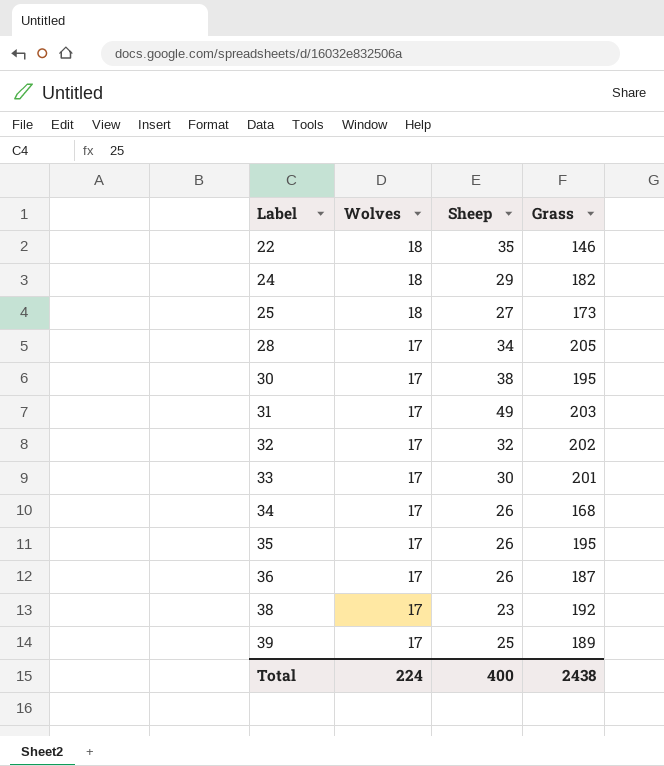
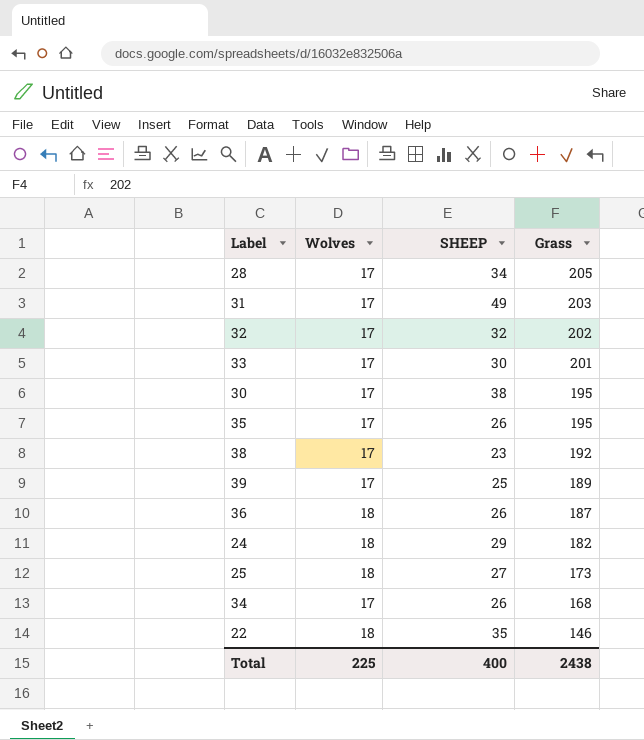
row order: Label ascending -> Grass descending
column name: Sheep -> SHEEP
36 | Wolves: 17 -> 18
Total | Wolves: 224 -> 225

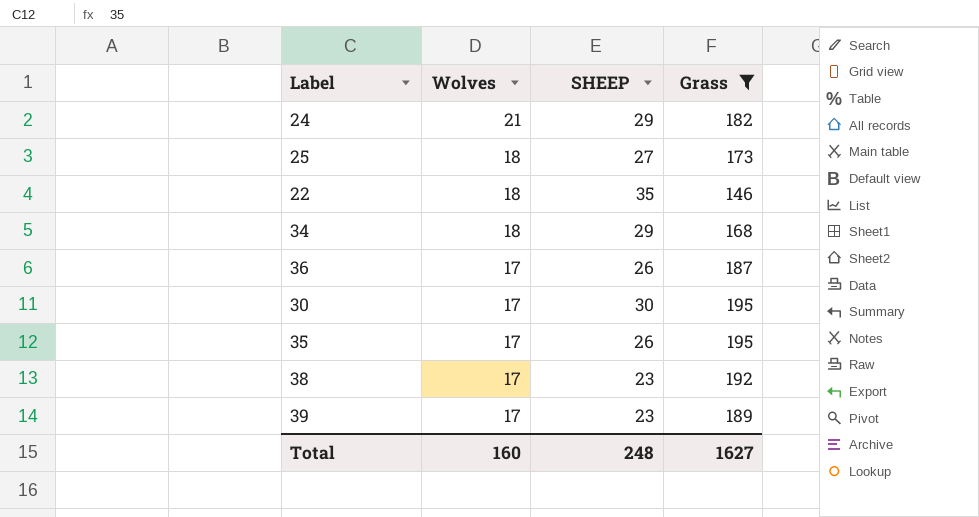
filter: none -> Grass <= 195
row order: Grass descending -> Wolves descending
24 | Wolves: 18 -> 21
34 | Wolves: 17 -> 18
34 | SHEEP: 26 -> 29
36 | Wolves: 18 -> 17
30 | SHEEP: 38 -> 30
39 | SHEEP: 25 -> 23
Total | Wolves: 225 -> 160
Total | SHEEP: 400 -> 248
Total | Grass: 2438 -> 1627

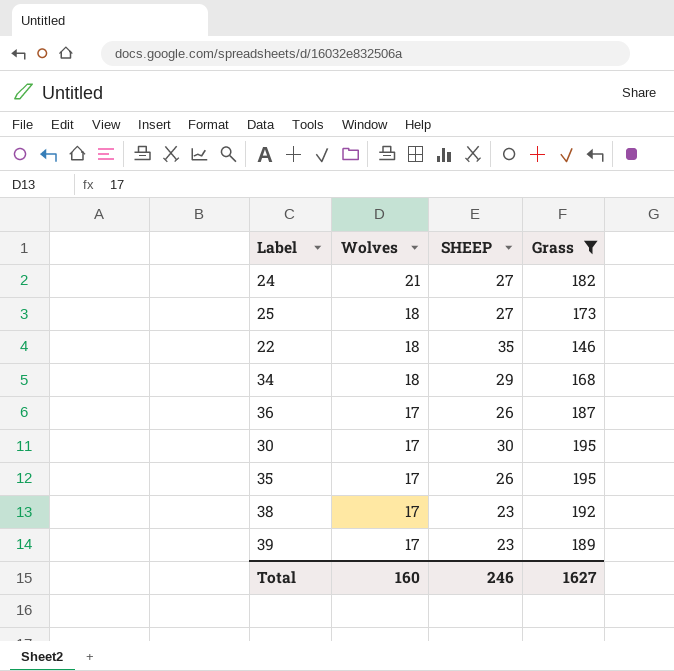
24 | SHEEP: 29 -> 27
Total | SHEEP: 248 -> 246

